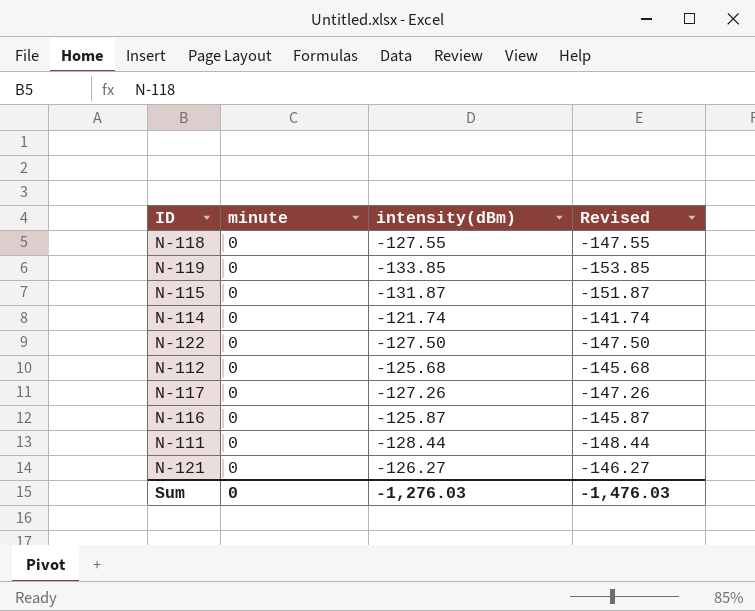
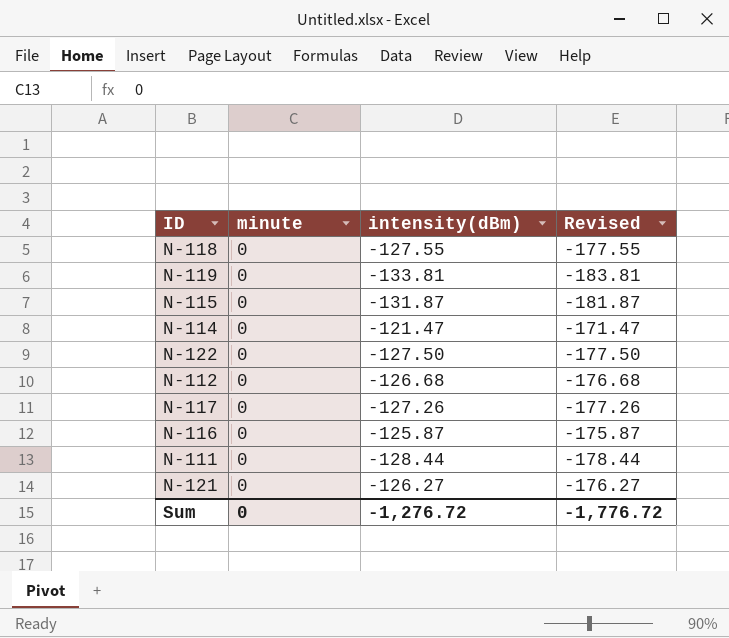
column Revised | formula: [intensity(dBm)] - 20 -> [intensity(dBm)] - 50
N-119 | intensity(dBm): -133.85 -> -133.81
N-114 | intensity(dBm): -121.74 -> -121.47
N-112 | intensity(dBm): -125.68 -> -126.68
Sum | intensity(dBm): -1,276.03 -> -1,276.72
Sum | Revised: -1,476.03 -> -1,776.72

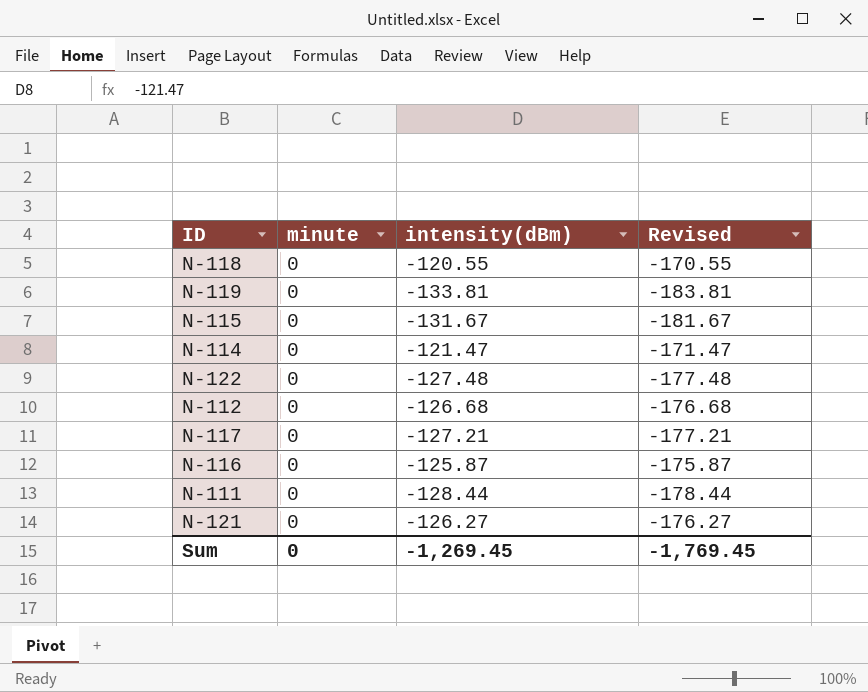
N-118 | intensity(dBm): -127.55 -> -120.55
N-118 | Revised: -177.55 -> -170.55
N-115 | intensity(dBm): -131.87 -> -131.67
N-115 | Revised: -181.87 -> -181.67
N-122 | intensity(dBm): -127.50 -> -127.48
N-122 | Revised: -177.50 -> -177.48
N-117 | intensity(dBm): -127.26 -> -127.21
N-117 | Revised: -177.26 -> -177.21
Sum | intensity(dBm): -1,276.72 -> -1,269.45
Sum | Revised: -1,776.72 -> -1,769.45

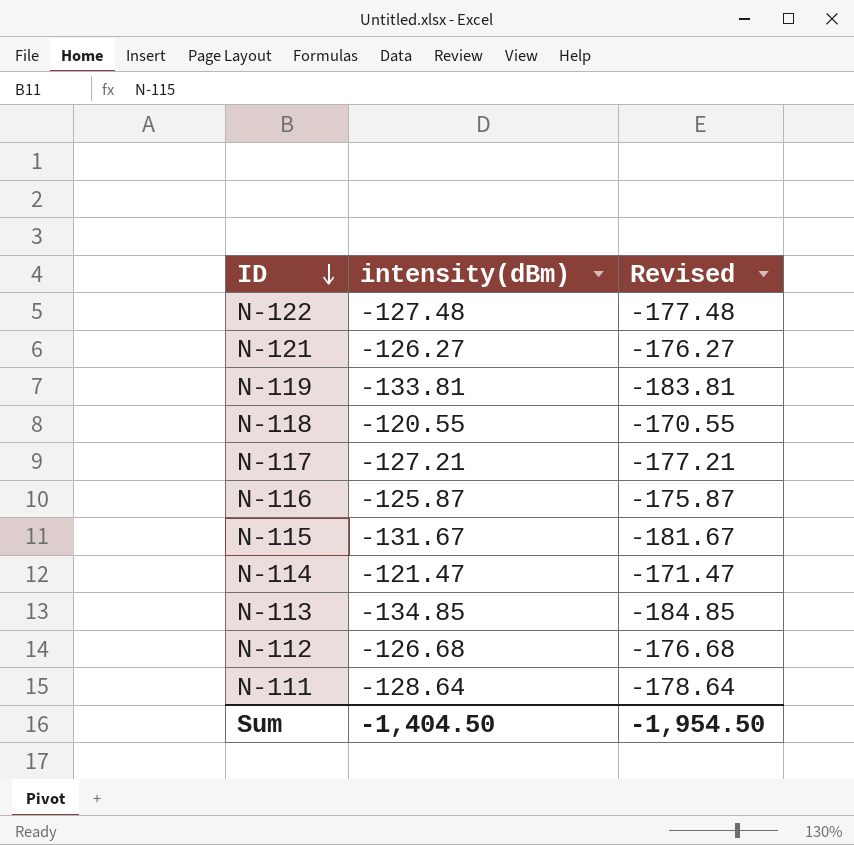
row order: none -> ID descending
column minute | position: 2 -> none
row N-113: none -> -134.85 | -184.85
N-111 | intensity(dBm): -128.44 -> -128.64
N-111 | Revised: -178.44 -> -178.64
Sum | intensity(dBm): -1,269.45 -> -1,404.50
Sum | Revised: -1,769.45 -> -1,954.50

